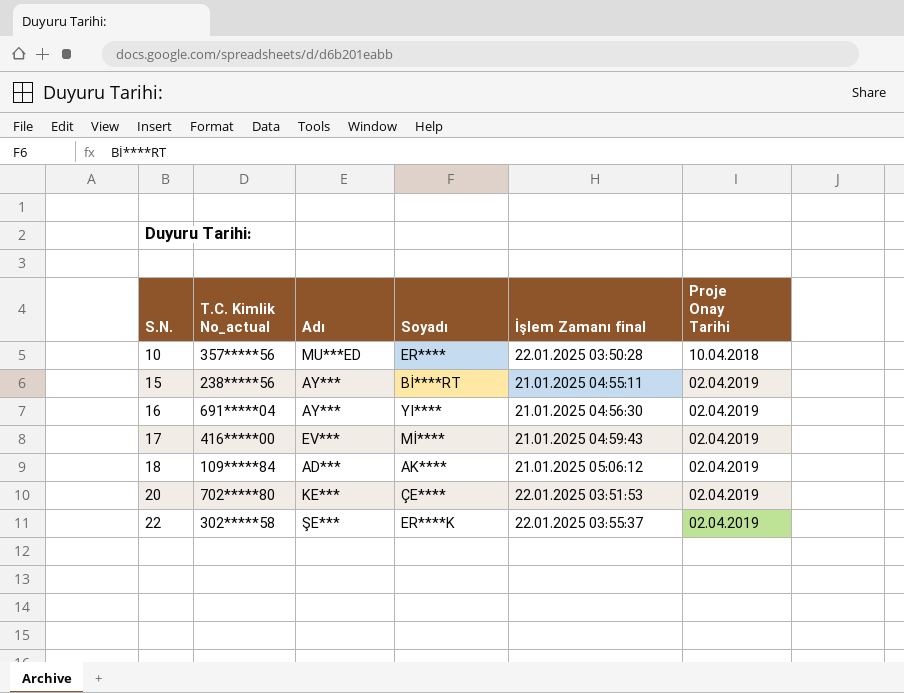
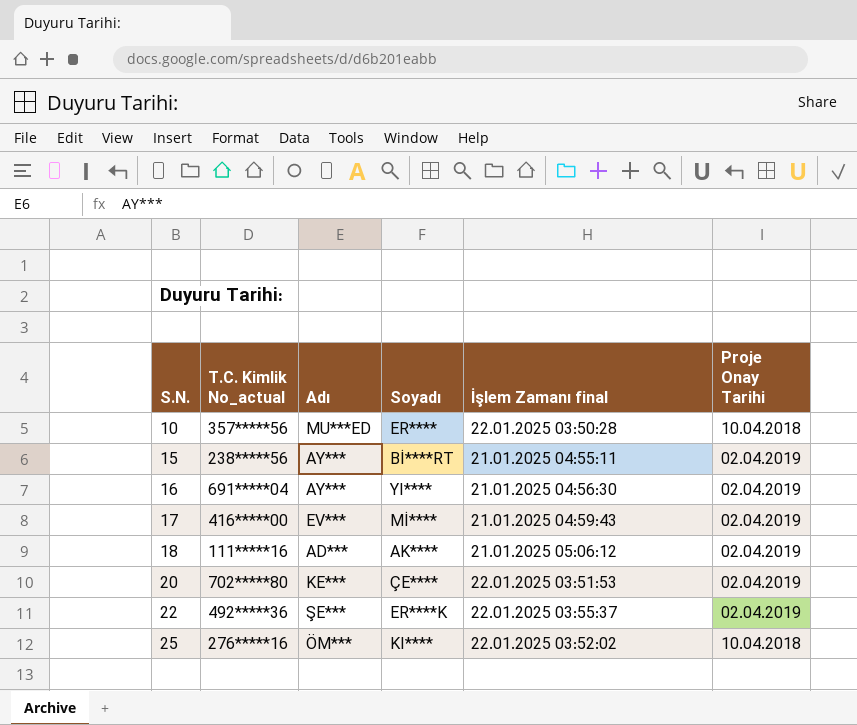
18 | T.C. Kimlik No_actual: 109*****84 -> 111*****16
22 | T.C. Kimlik No_actual: 302*****58 -> 492*****36
row 25: none -> 276*****16 | ÖM*** | KI**** | 22.01.2025 03:52:02 | 10.04.2018

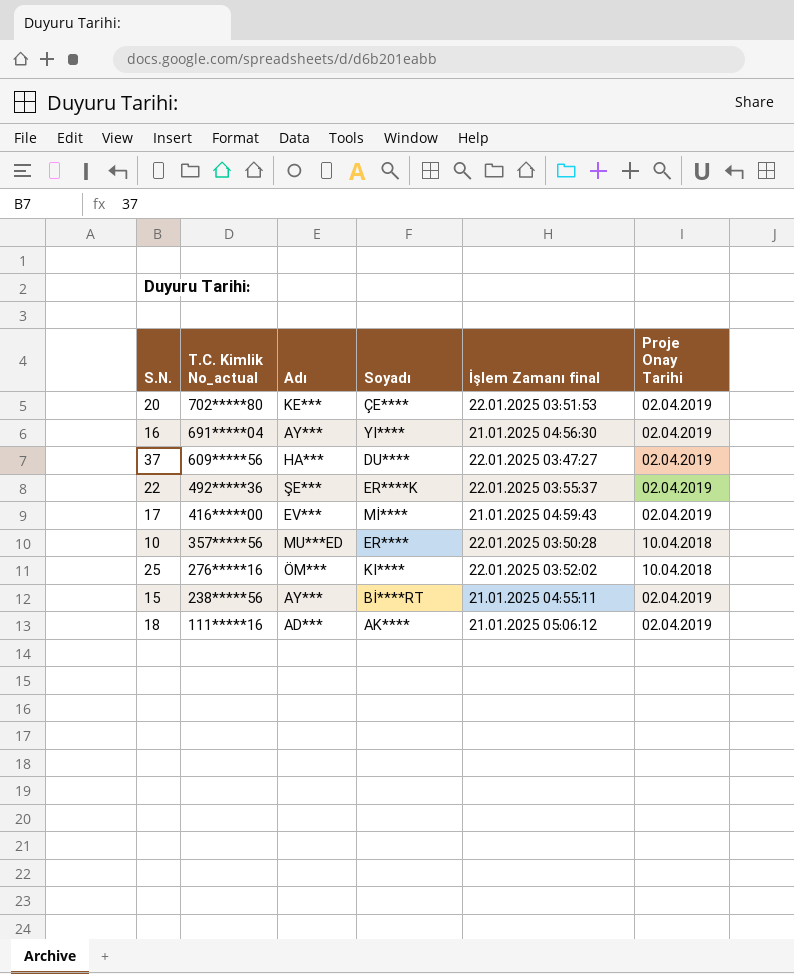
row order: S.N. ascending -> T.C. Kimlik No_actual descending
row 37: none -> 609*****56 | HA*** | DU**** | 22.01.2025 03:47:27 | 02.04.2019

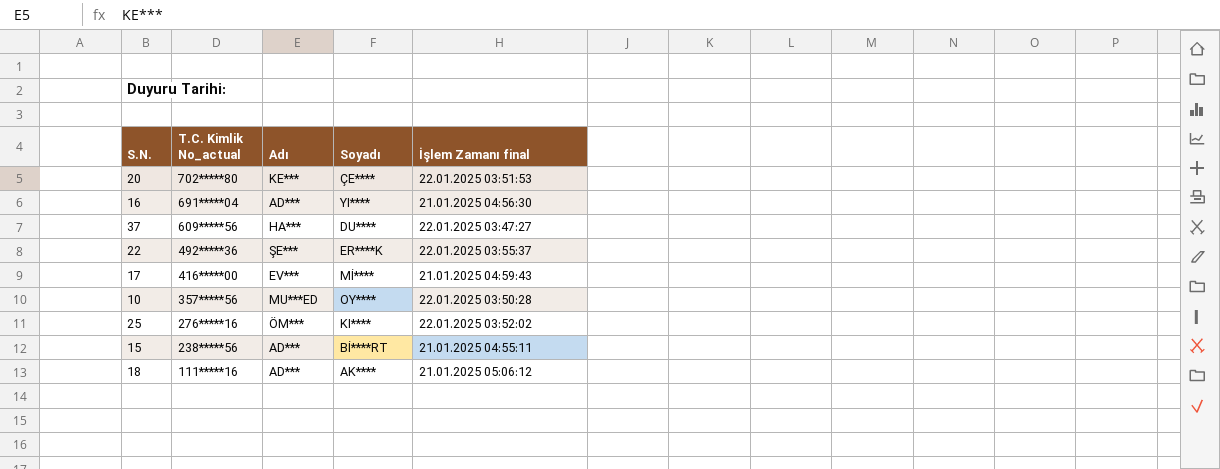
column Proje Onay Tarihi | position: 6 -> none
16 | Adı: AY*** -> AD***
10 | Soyadı: ER**** -> OY****
15 | Adı: AY*** -> AD***

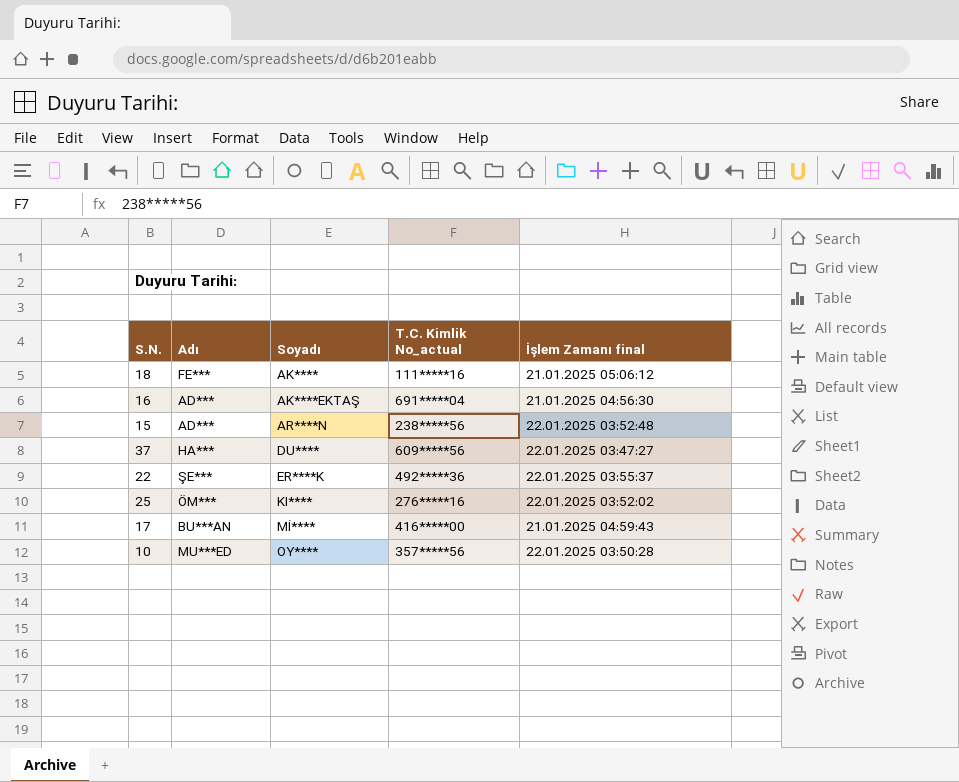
row order: T.C. Kimlik No_actual descending -> Soyadı ascending
column T.C. Kimlik No_actual | position: 2 -> 4
row 20: 702*****80 | KE*** | ÇE**** | 22.01.2025 03:51:53 -> none
18 | Adı: AD*** -> FE***
16 | Soyadı: YI**** -> AK****EKTAŞ
15 | Soyadı: Bİ****RT -> AR****N
15 | İşlem Zamanı final: 21.01.2025 04:55:11 -> 22.01.2025 03:52:48
17 | Adı: EV*** -> BU***AN

